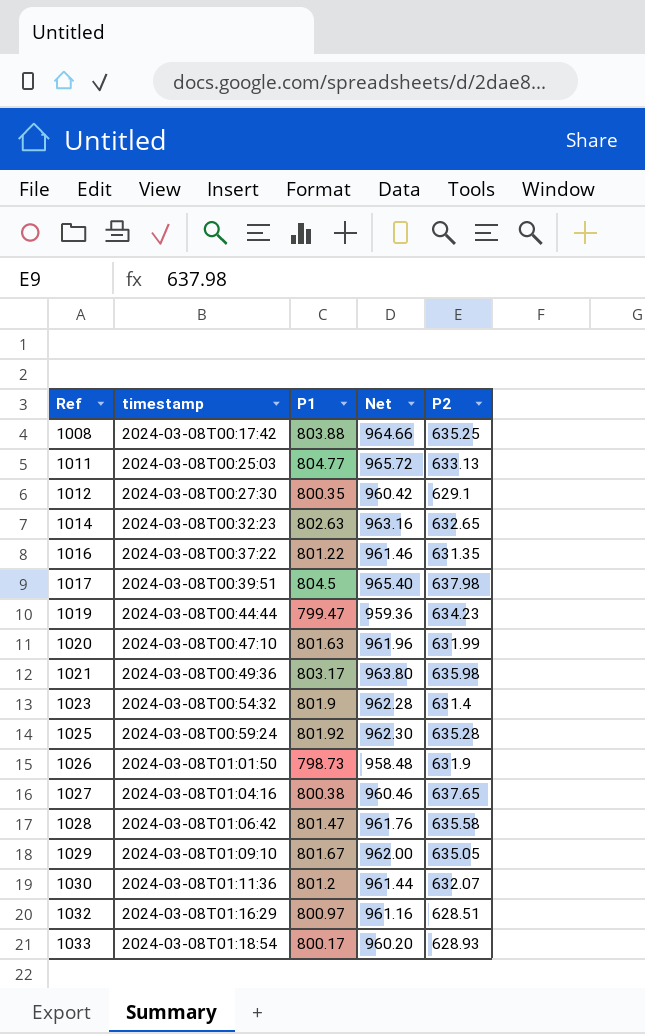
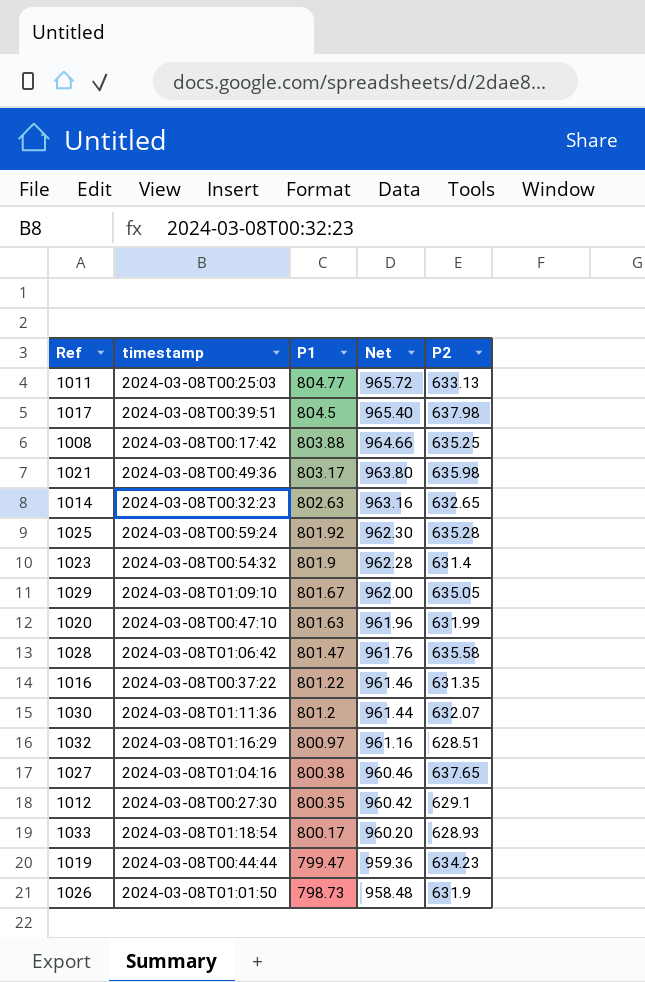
row order: Ref ascending -> P1 descending

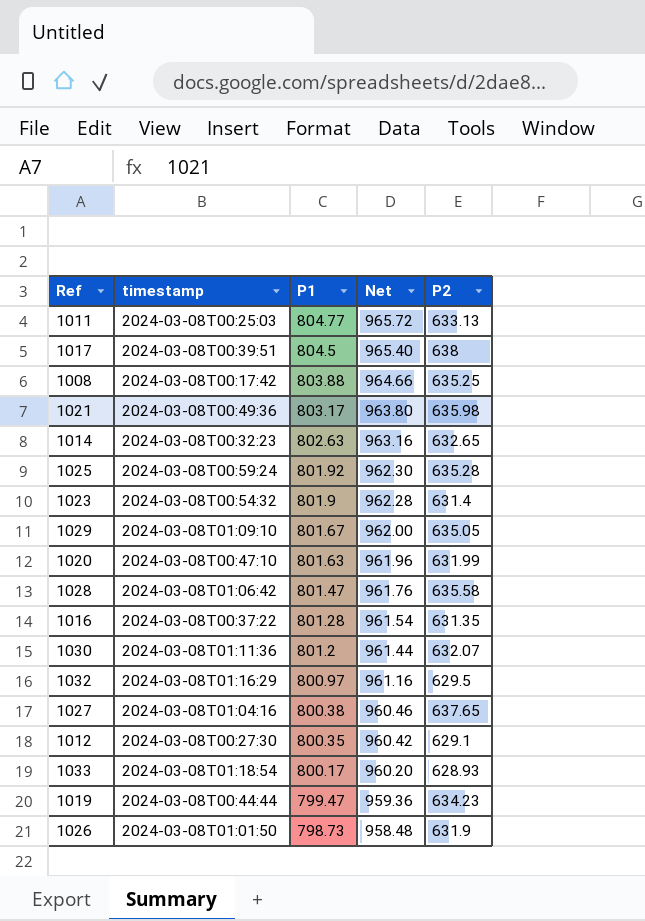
1017 | P2: 637.98 -> 638
1016 | P1: 801.22 -> 801.28
1016 | Net: 961.46 -> 961.54
1032 | P2: 628.51 -> 629.5

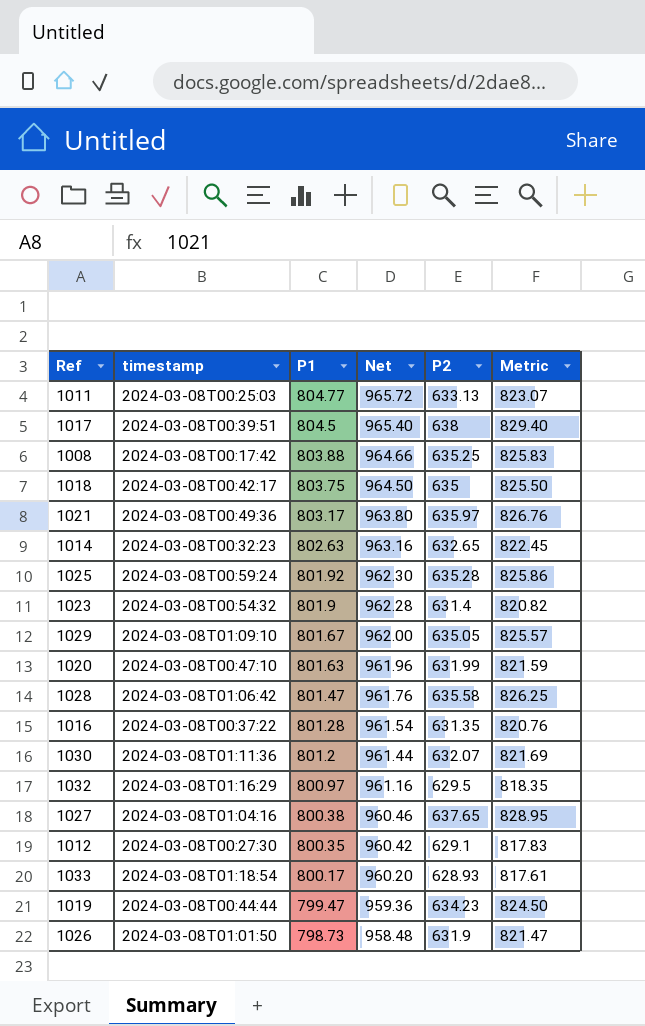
column Metric | formula: none -> [P2] * 1.3
row 1018: none -> 2024-03-08T00:42:17 | 803.75 | 964.50 | 635 | 825.50
1021 | P2: 635.98 -> 635.97

